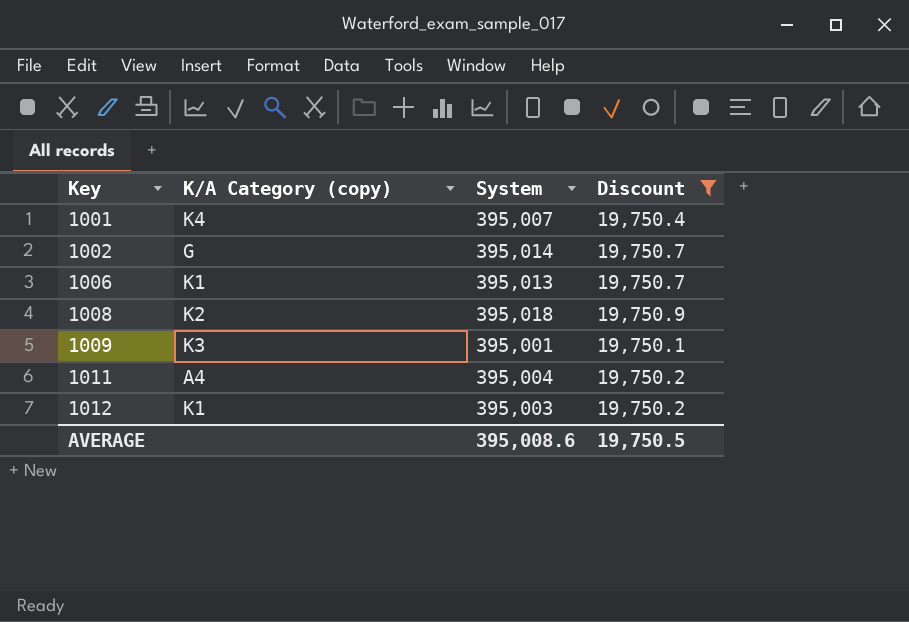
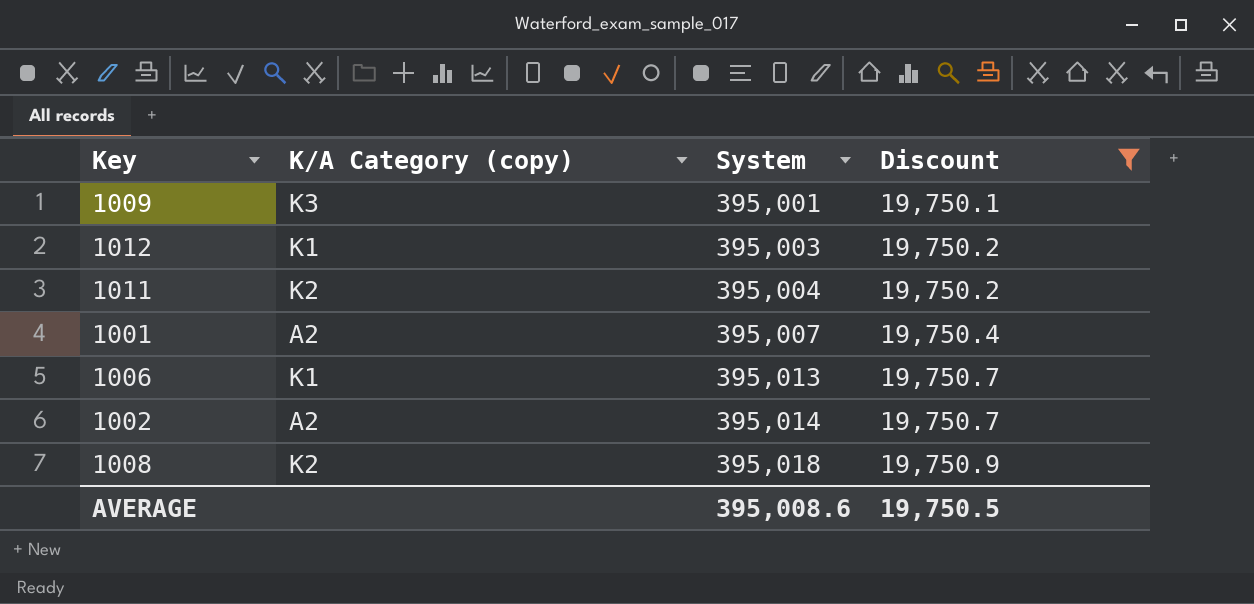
row order: Key ascending -> System ascending
1011 | K/A Category (copy): A4 -> K2
1001 | K/A Category (copy): K4 -> A2
1002 | K/A Category (copy): G -> A2

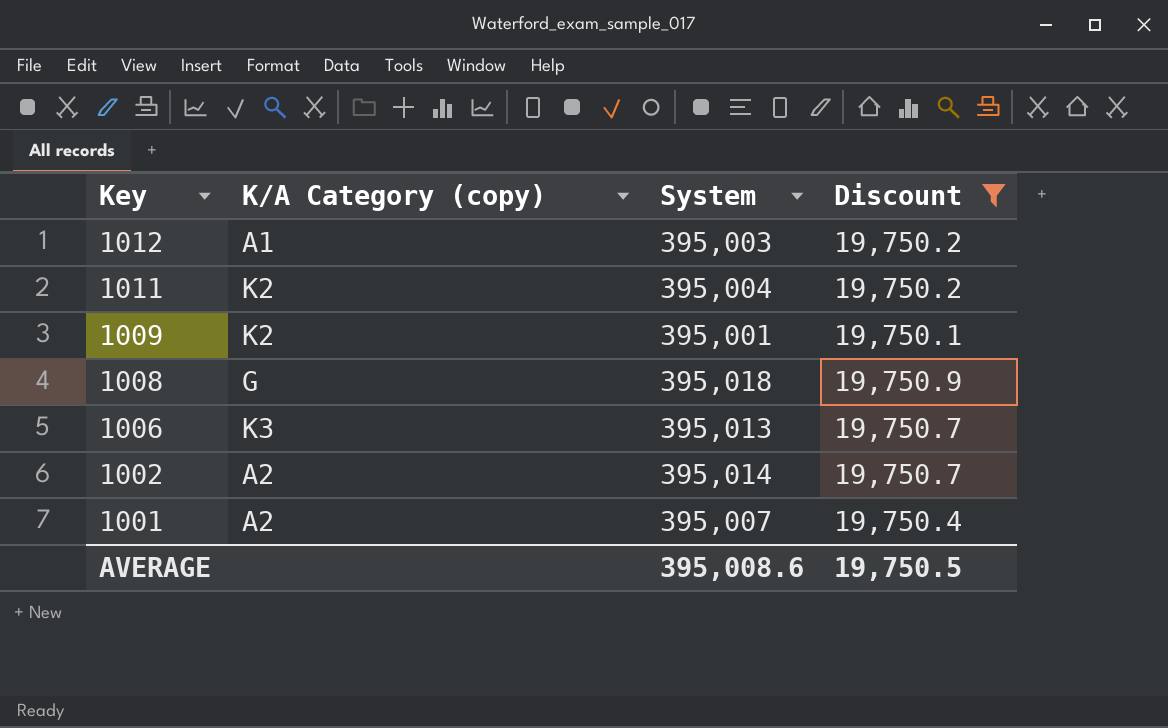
row order: System ascending -> Key descending
1012 | K/A Category (copy): K1 -> A1
1009 | K/A Category (copy): K3 -> K2
1008 | K/A Category (copy): K2 -> G
1006 | K/A Category (copy): K1 -> K3

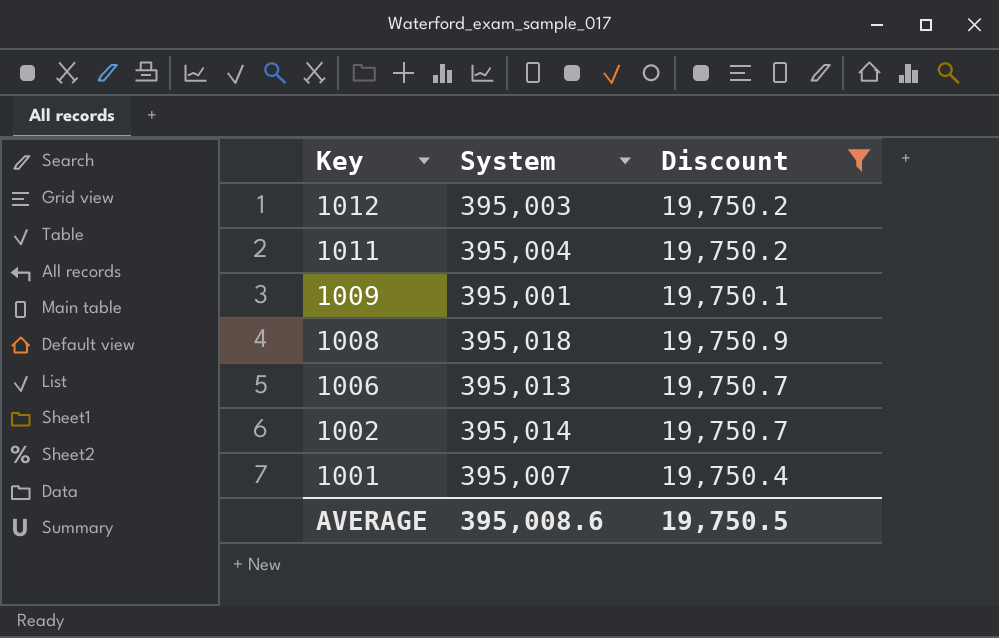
column K/A Category (copy) | position: 2 -> none

